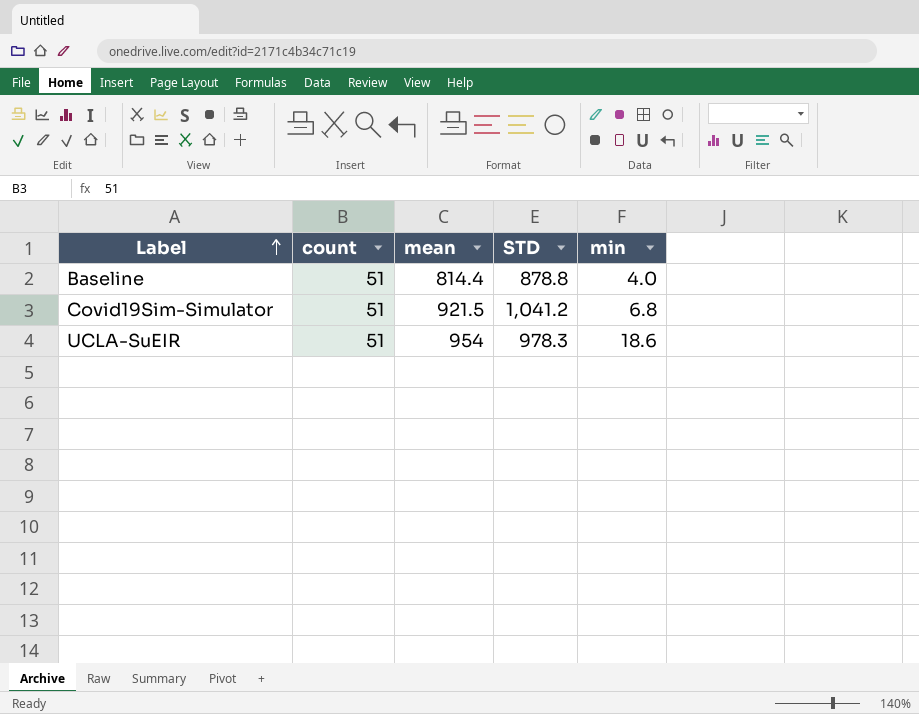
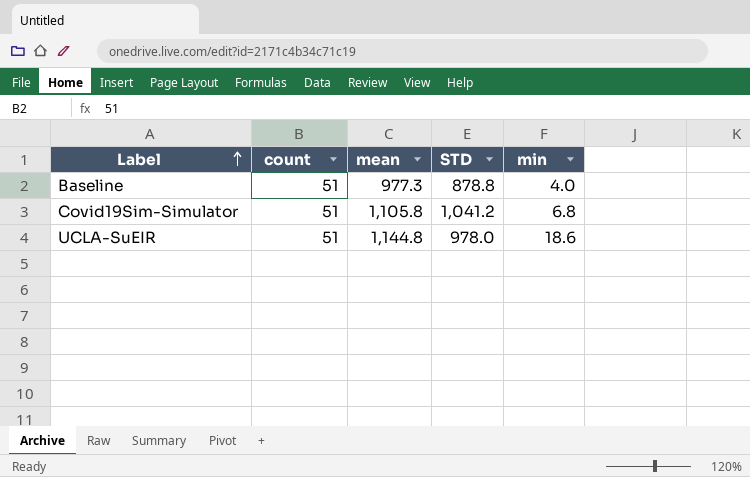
Baseline | mean: 814.4 -> 977.3
Covid19Sim-Simulator | mean: 921.5 -> 1,105.8
UCLA-SuEIR | mean: 954 -> 1,144.8
UCLA-SuEIR | STD: 978.3 -> 978.0

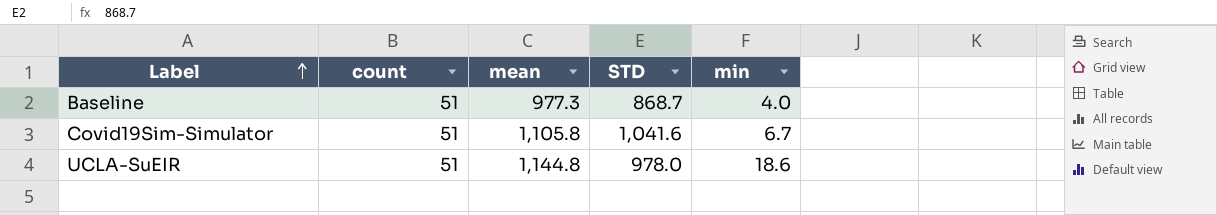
Baseline | STD: 878.8 -> 868.7
Covid19Sim-Simulator | STD: 1,041.2 -> 1,041.6
Covid19Sim-Simulator | min: 6.8 -> 6.7

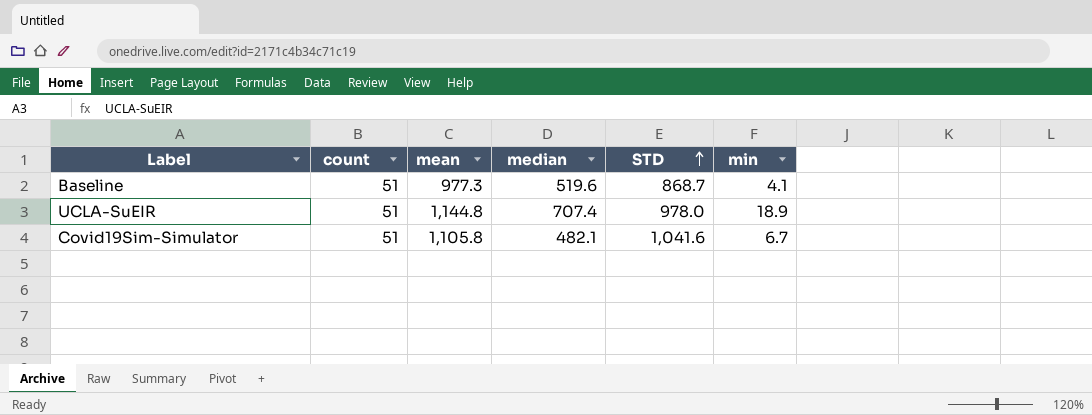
row order: Label ascending -> STD ascending
column median | position: none -> 4
Baseline | min: 4.0 -> 4.1
UCLA-SuEIR | min: 18.6 -> 18.9

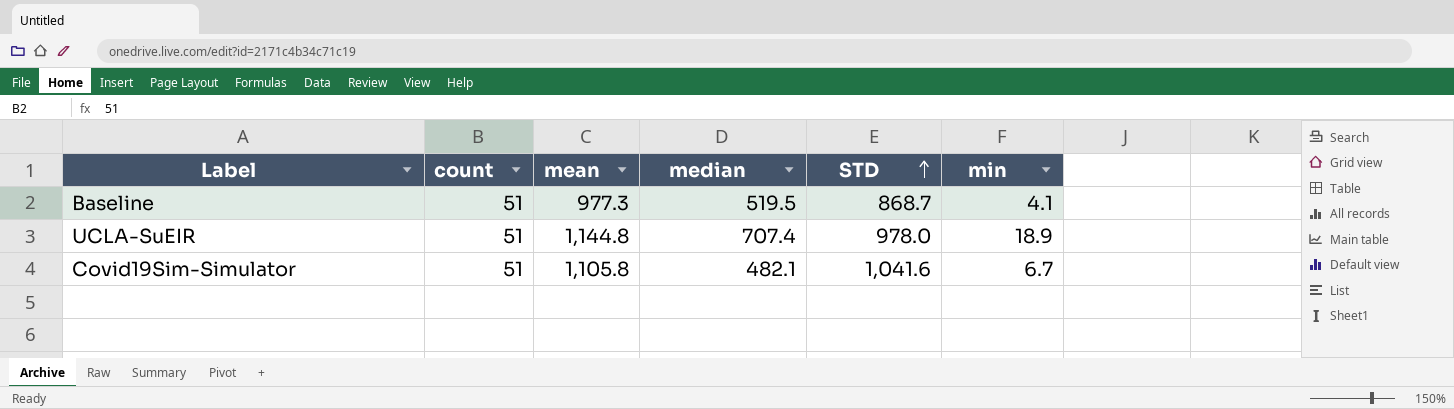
Baseline | median: 519.6 -> 519.5

